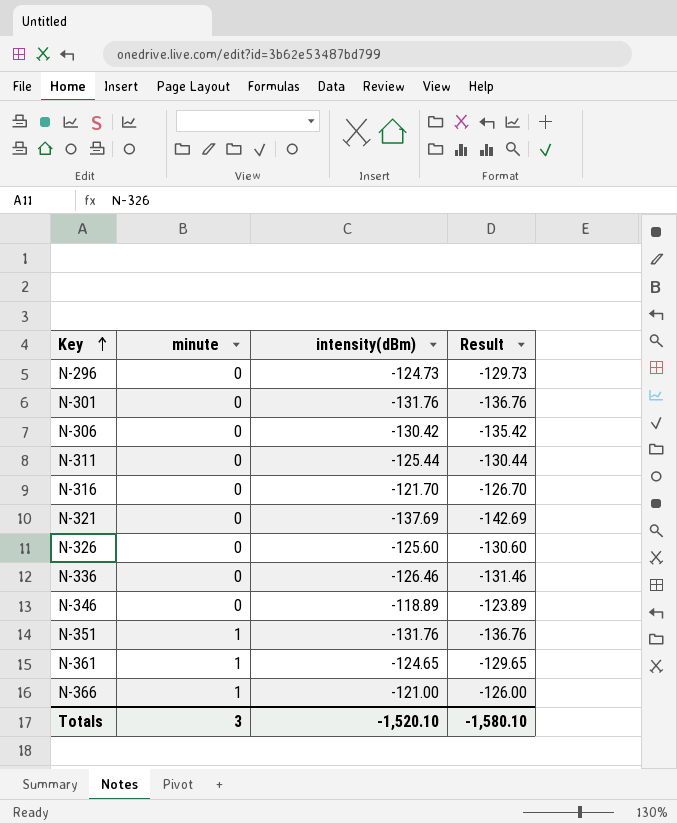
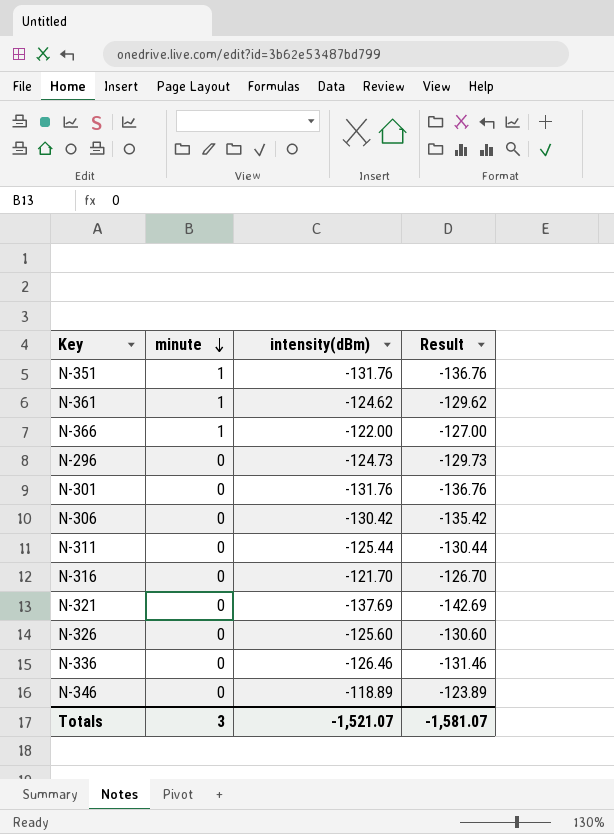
row order: Key ascending -> minute descending
N-361 | intensity(dBm): -124.65 -> -124.62
N-361 | Result: -129.65 -> -129.62
N-366 | intensity(dBm): -121.00 -> -122.00
N-366 | Result: -126.00 -> -127.00
Totals | intensity(dBm): -1,520.10 -> -1,521.07
Totals | Result: -1,580.10 -> -1,581.07

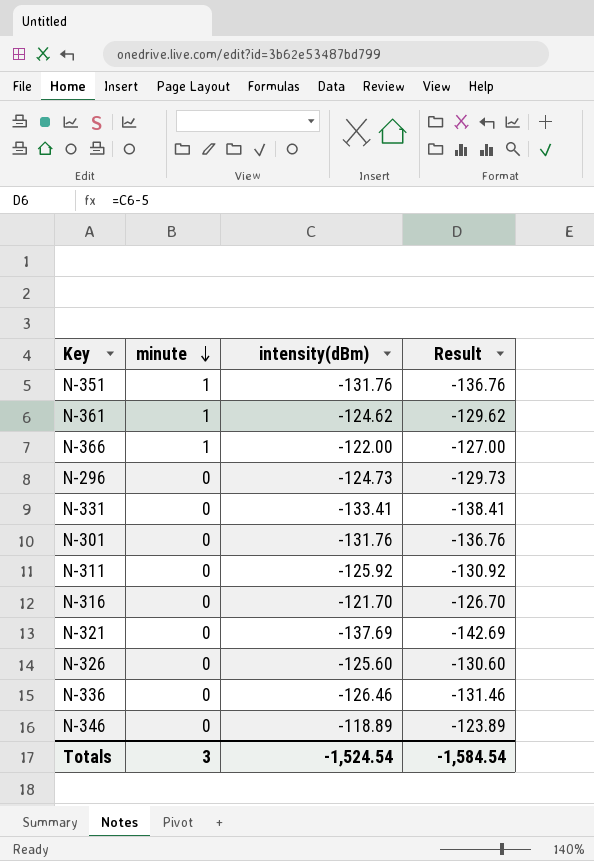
row N-306: 0 | -130.42 | -135.42 -> none
row N-331: none -> 0 | -133.41 | -138.41
N-311 | intensity(dBm): -125.44 -> -125.92
N-311 | Result: -130.44 -> -130.92
Totals | intensity(dBm): -1,521.07 -> -1,524.54
Totals | Result: -1,581.07 -> -1,584.54

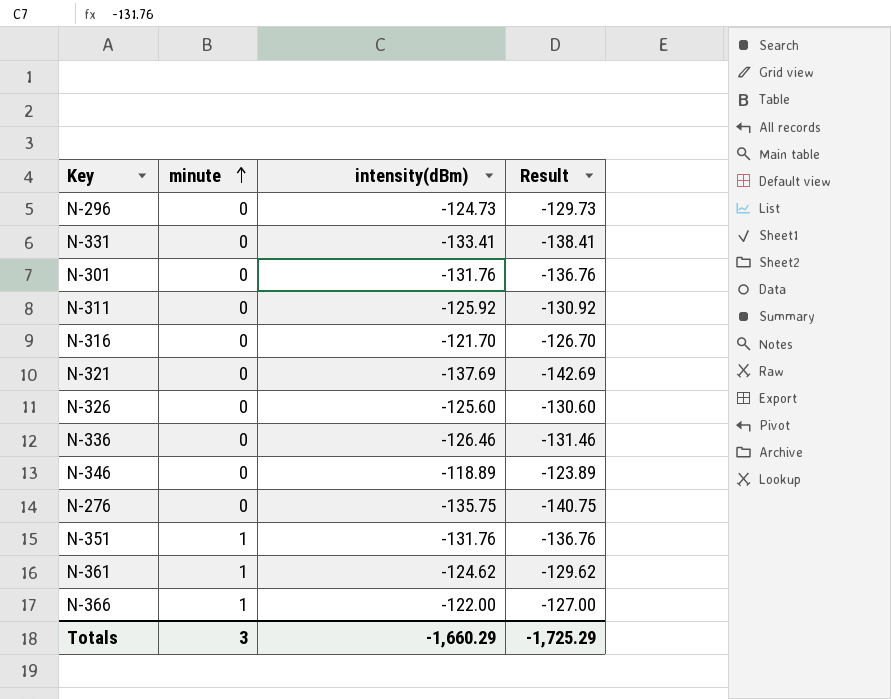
row order: minute descending -> minute ascending
row N-276: none -> 0 | -135.75 | -140.75
Totals | intensity(dBm): -1,524.54 -> -1,660.29
Totals | Result: -1,584.54 -> -1,725.29

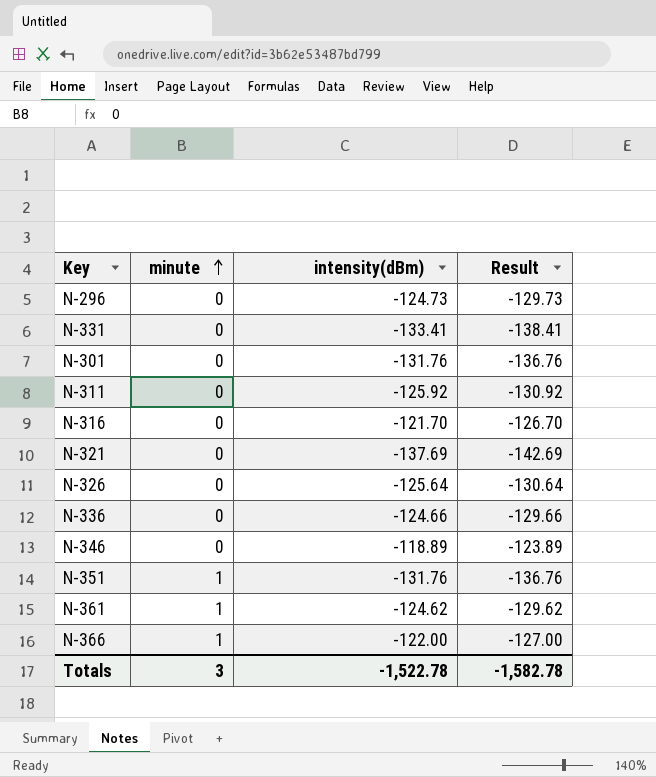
row N-276: 0 | -135.75 | -140.75 -> none
N-326 | intensity(dBm): -125.60 -> -125.64
N-326 | Result: -130.60 -> -130.64
N-336 | intensity(dBm): -126.46 -> -124.66
N-336 | Result: -131.46 -> -129.66
Totals | intensity(dBm): -1,660.29 -> -1,522.78
Totals | Result: -1,725.29 -> -1,582.78

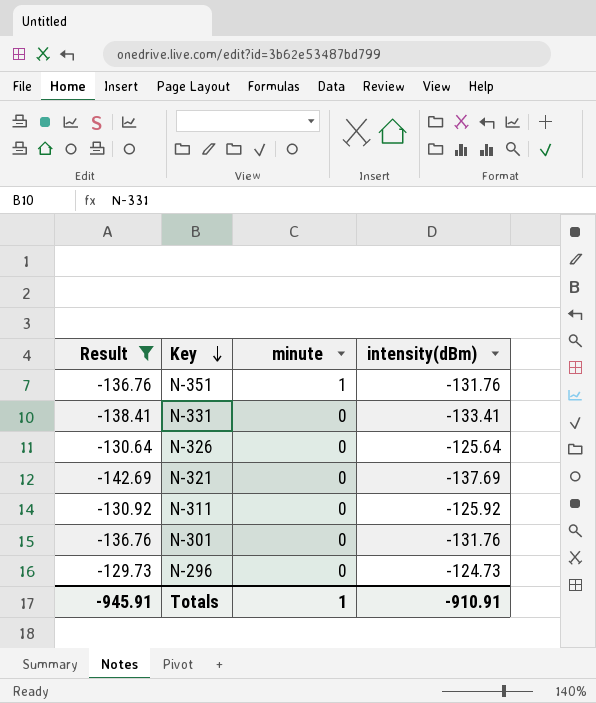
filter: none -> Result <= -129.73
row order: minute ascending -> Key descending
column Result | position: 4 -> 1
Totals | Result: -1,582.78 -> -945.91
Totals | minute: 3 -> 1
Totals | intensity(dBm): -1,522.78 -> -910.91

